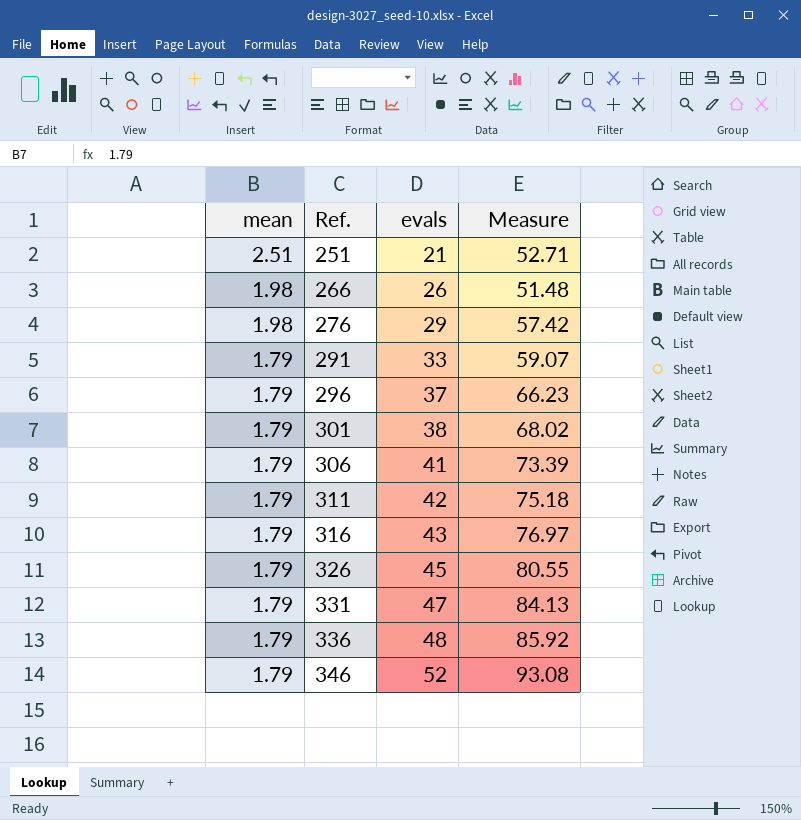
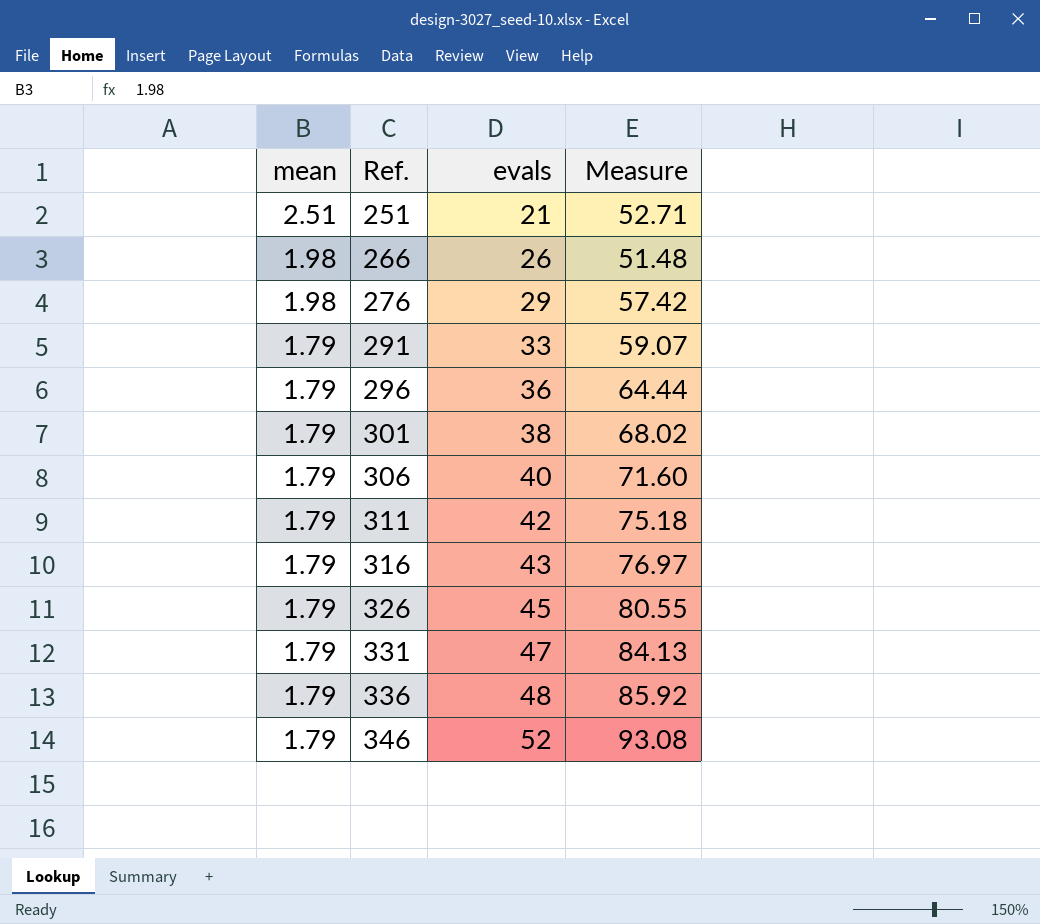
296 | evals: 37 -> 36
296 | Measure: 66.23 -> 64.44
306 | evals: 41 -> 40
306 | Measure: 73.39 -> 71.60

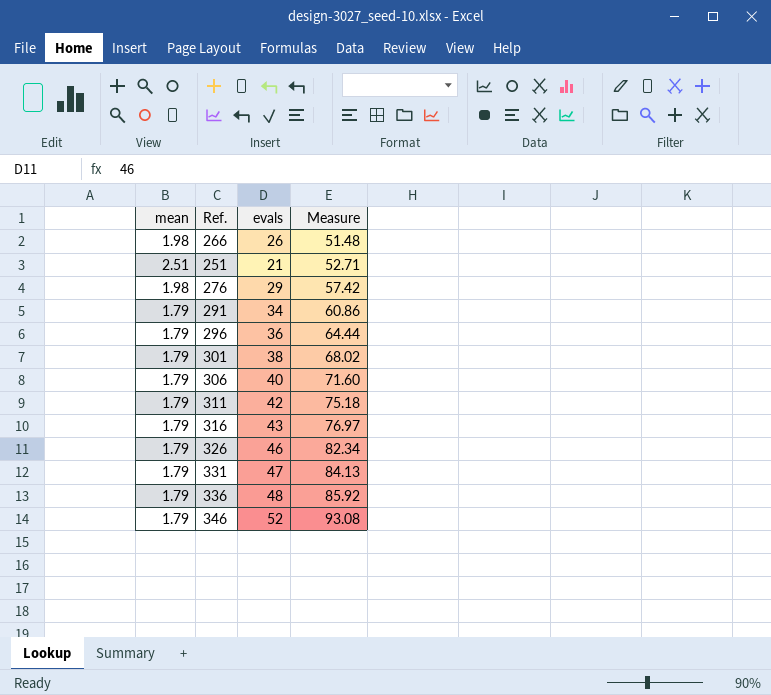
row order: mean descending -> Measure ascending
291 | evals: 33 -> 34
291 | Measure: 59.07 -> 60.86
326 | evals: 45 -> 46
326 | Measure: 80.55 -> 82.34

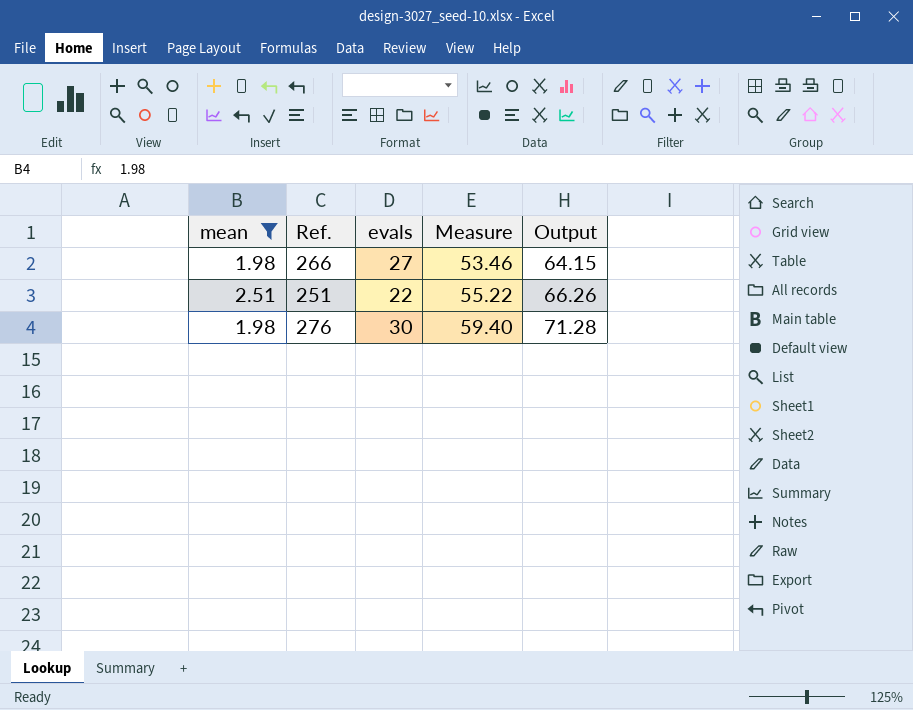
filter: none -> mean != 1.79
column Output | formula: none -> [Measure] * 1.2
266 | evals: 26 -> 27
266 | Measure: 51.48 -> 53.46
251 | evals: 21 -> 22
251 | Measure: 52.71 -> 55.22
276 | evals: 29 -> 30
276 | Measure: 57.42 -> 59.40

